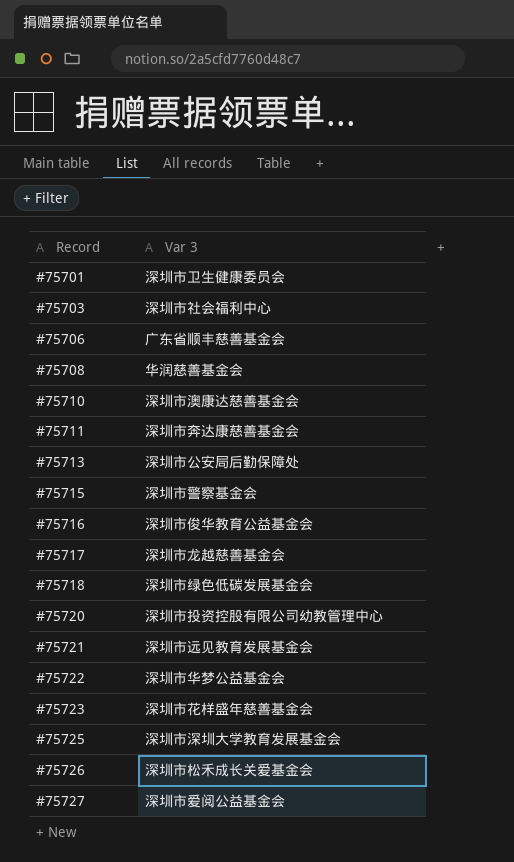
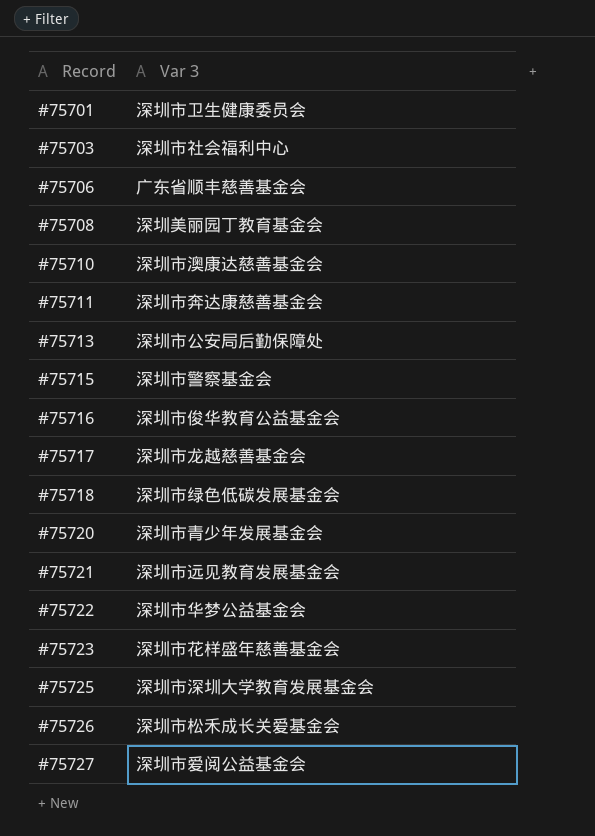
#75708 | Var 3: 华润慈善基金会 -> 深圳美丽园丁教育基金会
#75720 | Var 3: 深圳市投资控股有限公司幼教管理中心 -> 深圳市青少年发展基金会

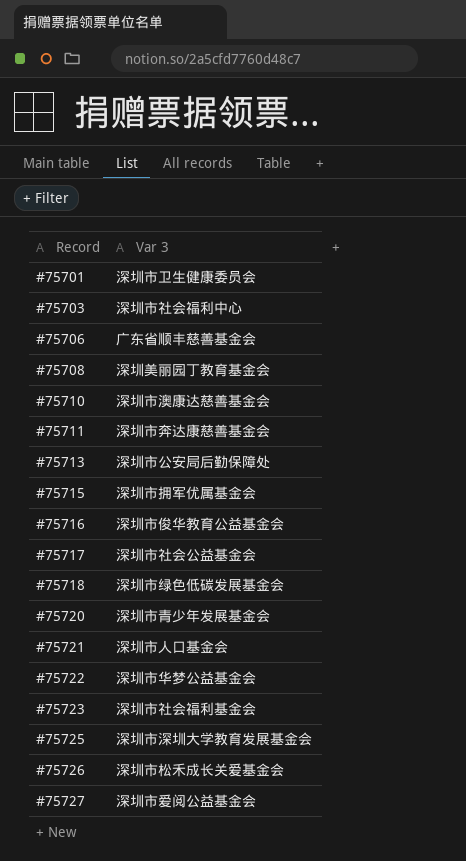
#75715 | Var 3: 深圳市警察基金会 -> 深圳市拥军优属基金会
#75717 | Var 3: 深圳市龙越慈善基金会 -> 深圳市社会公益基金会
#75721 | Var 3: 深圳市远见教育发展基金会 -> 深圳市人口基金会
#75723 | Var 3: 深圳市花样盛年慈善基金会 -> 深圳市社会福利基金会

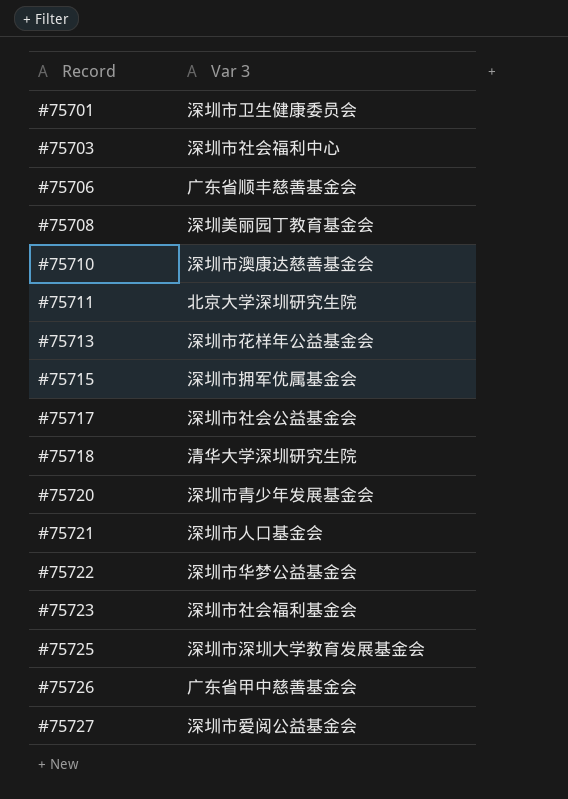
row #75716: 深圳市俊华教育公益基金会 -> none
#75711 | Var 3: 深圳市奔达康慈善基金会 -> 北京大学深圳研究生院
#75713 | Var 3: 深圳市公安局后勤保障处 -> 深圳市花样年公益基金会
#75718 | Var 3: 深圳市绿色低碳发展基金会 -> 清华大学深圳研究生院
#75726 | Var 3: 深圳市松禾成长关爱基金会 -> 广东省甲中慈善基金会

